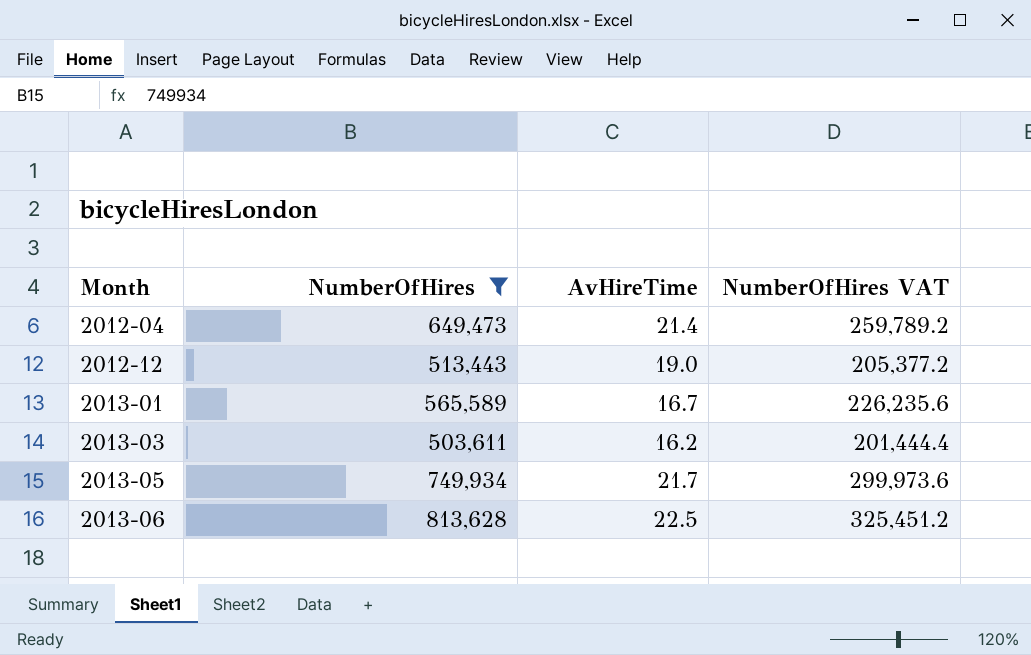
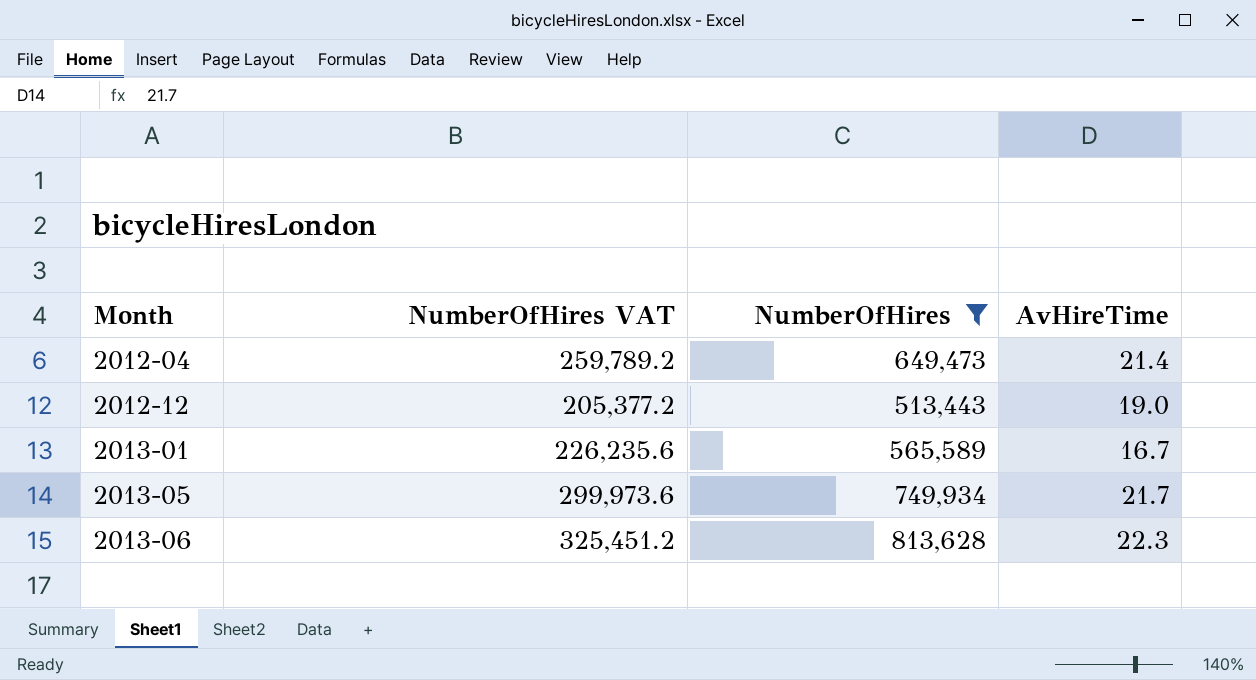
column NumberOfHires VAT | position: 4 -> 2
row 2013-03: 503,611 | 16.2 | 201,444.4 -> none
2013-06 | AvHireTime: 22.5 -> 22.3

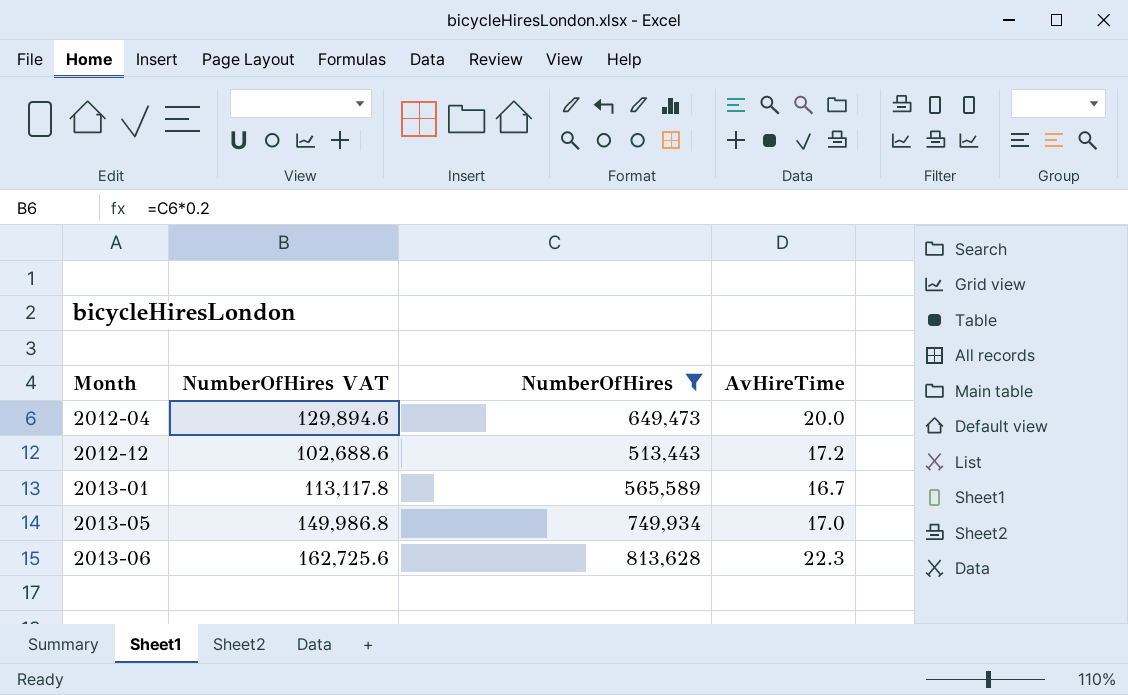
column NumberOfHires VAT | formula: [NumberOfHires] * 0.4 -> [NumberOfHires] * 0.2
2012-04 | AvHireTime: 21.4 -> 20.0
2012-12 | AvHireTime: 19.0 -> 17.2
2013-05 | AvHireTime: 21.7 -> 17.0

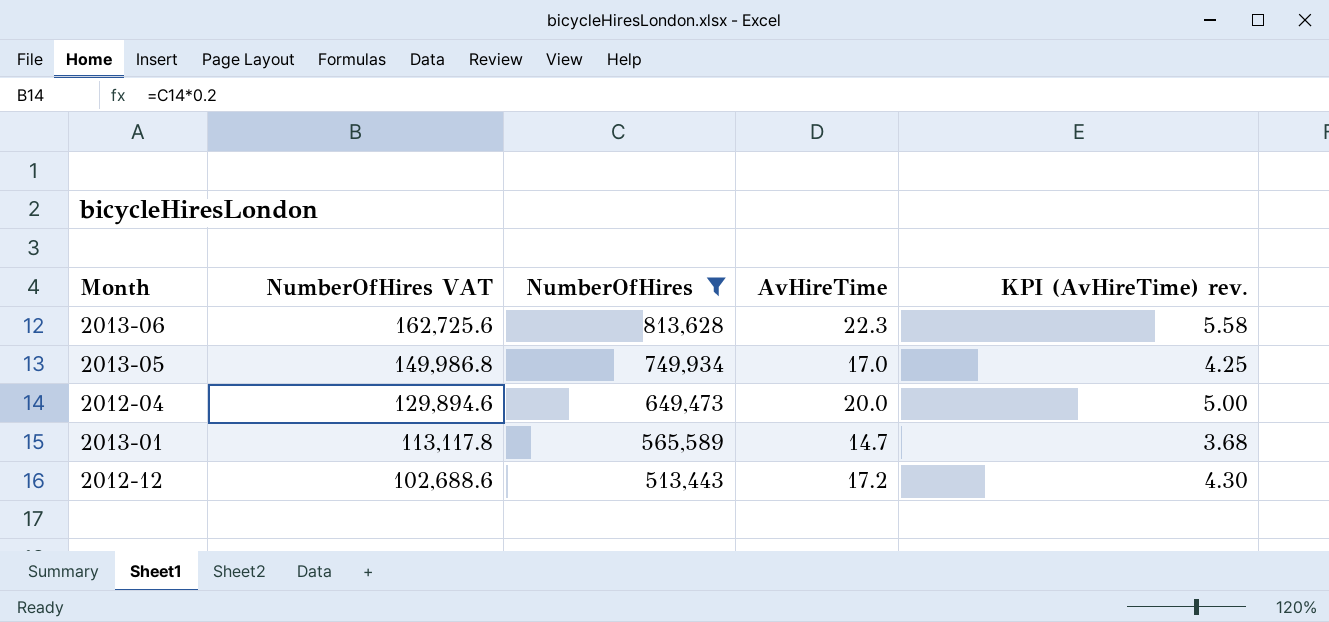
row order: Month ascending -> NumberOfHires VAT descending
column KPI (AvHireTime) rev. | formula: none -> [AvHireTime] * 0.25
2013-01 | AvHireTime: 16.7 -> 14.7

